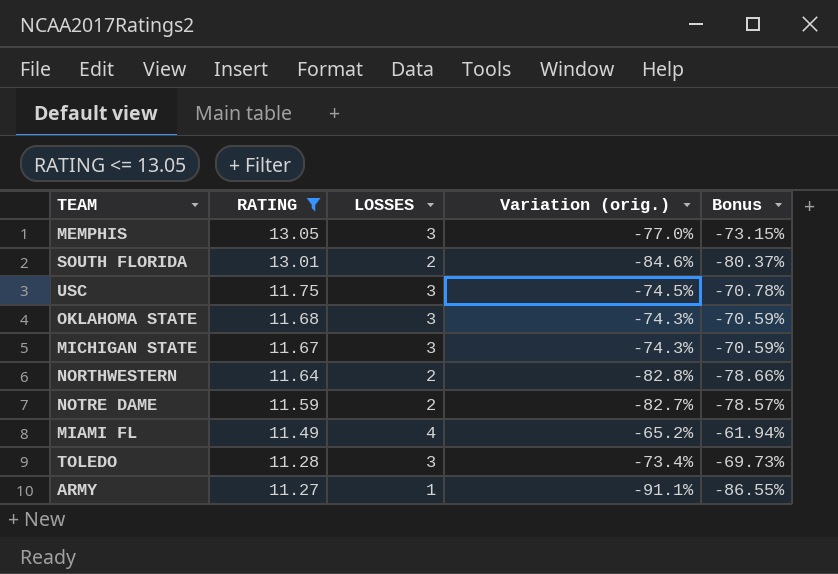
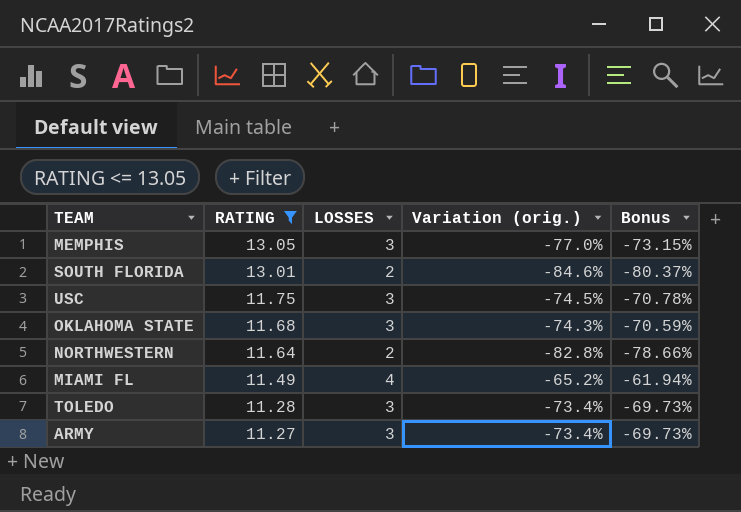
row MICHIGAN STATE: 11.67 | 3 | -74.3% | -70.59% -> none
row NOTRE DAME: 11.59 | 2 | -82.7% | -78.57% -> none
ARMY | LOSSES: 1 -> 3
ARMY | Variation (orig.): -91.1% -> -73.4%
ARMY | Bonus: -86.55% -> -69.73%

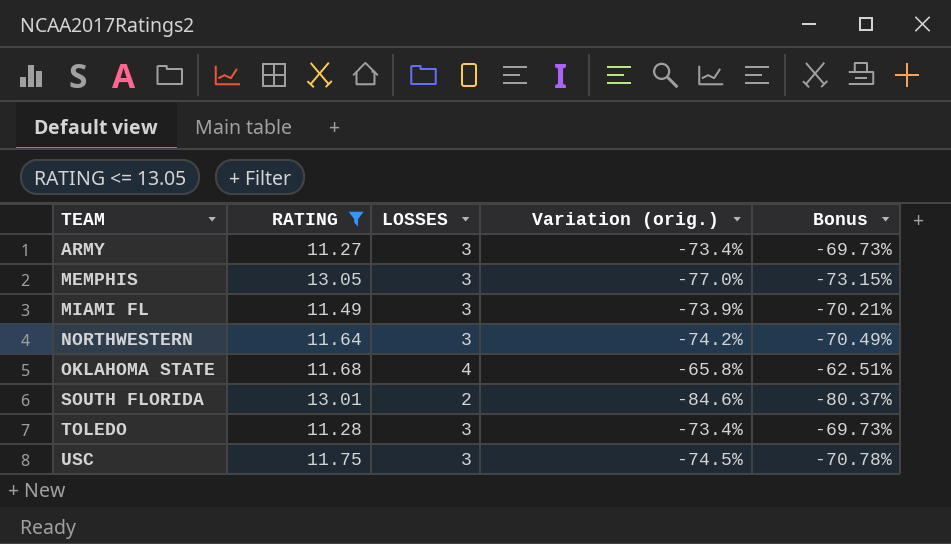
row order: RATING descending -> TEAM ascending
MIAMI FL | LOSSES: 4 -> 3
MIAMI FL | Variation (orig.): -65.2% -> -73.9%
MIAMI FL | Bonus: -61.94% -> -70.21%
NORTHWESTERN | LOSSES: 2 -> 3
NORTHWESTERN | Variation (orig.): -82.8% -> -74.2%
NORTHWESTERN | Bonus: -78.66% -> -70.49%
OKLAHOMA STATE | LOSSES: 3 -> 4
OKLAHOMA STATE | Variation (orig.): -74.3% -> -65.8%
OKLAHOMA STATE | Bonus: -70.59% -> -62.51%

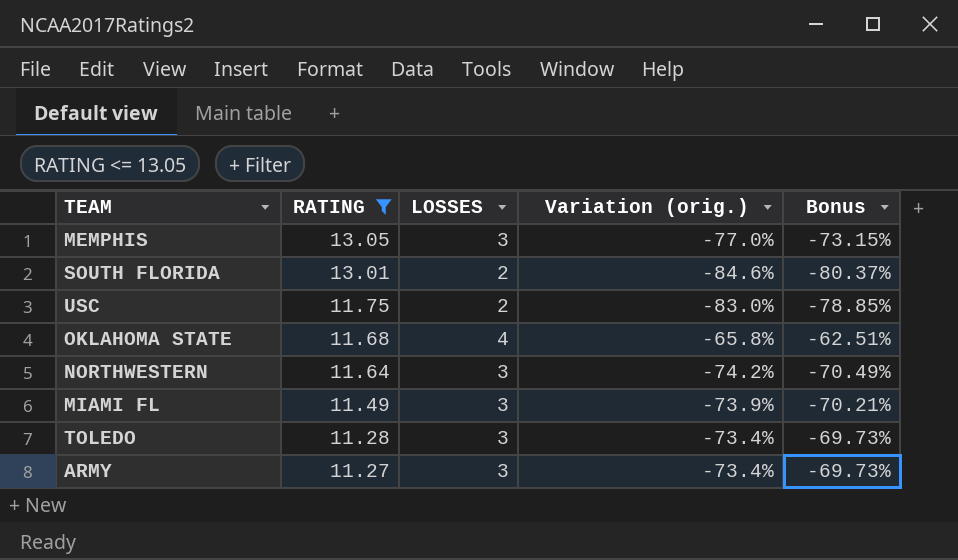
row order: TEAM ascending -> RATING descending
USC | LOSSES: 3 -> 2
USC | Variation (orig.): -74.5% -> -83.0%
USC | Bonus: -70.78% -> -78.85%

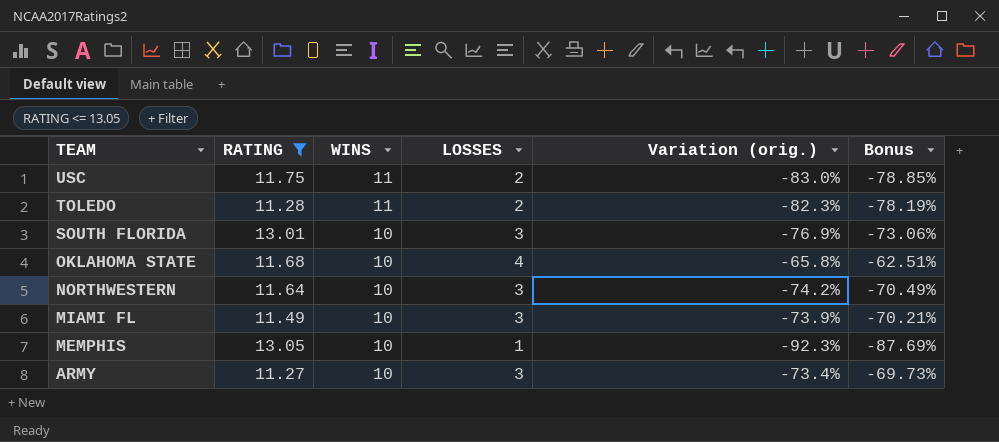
row order: RATING descending -> TEAM descending
column WINS | position: none -> 3
TOLEDO | LOSSES: 3 -> 2
TOLEDO | Variation (orig.): -73.4% -> -82.3%
TOLEDO | Bonus: -69.73% -> -78.19%
SOUTH FLORIDA | LOSSES: 2 -> 3
SOUTH FLORIDA | Variation (orig.): -84.6% -> -76.9%
SOUTH FLORIDA | Bonus: -80.37% -> -73.06%
MEMPHIS | LOSSES: 3 -> 1
MEMPHIS | Variation (orig.): -77.0% -> -92.3%
MEMPHIS | Bonus: -73.15% -> -87.69%

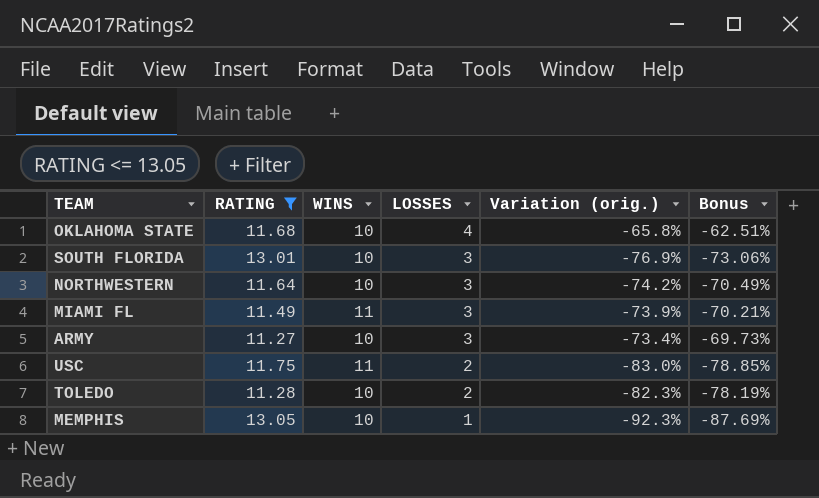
row order: TEAM descending -> LOSSES descending
MIAMI FL | WINS: 10 -> 11
TOLEDO | WINS: 11 -> 10

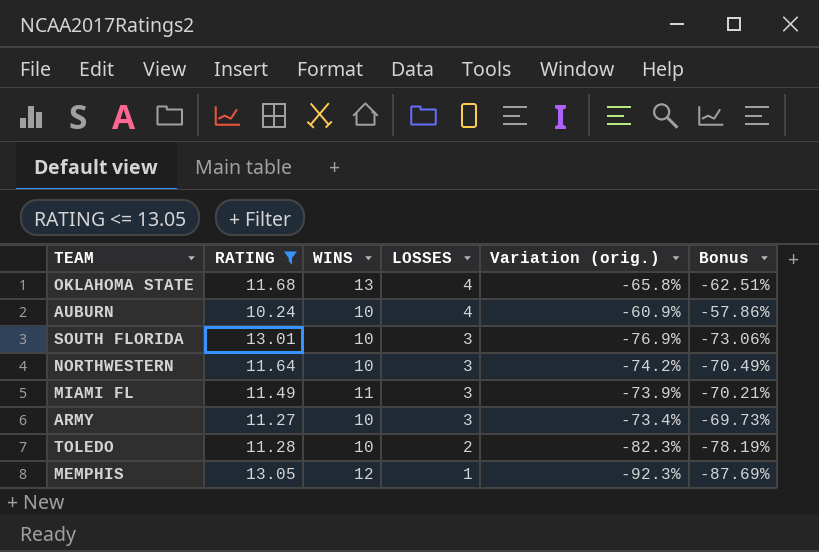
row USC: 11.75 | 11 | 2 | -83.0% | -78.85% -> none
OKLAHOMA STATE | WINS: 10 -> 13
row AUBURN: none -> 10.24 | 10 | 4 | -60.9% | -57.86%
MEMPHIS | WINS: 10 -> 12

